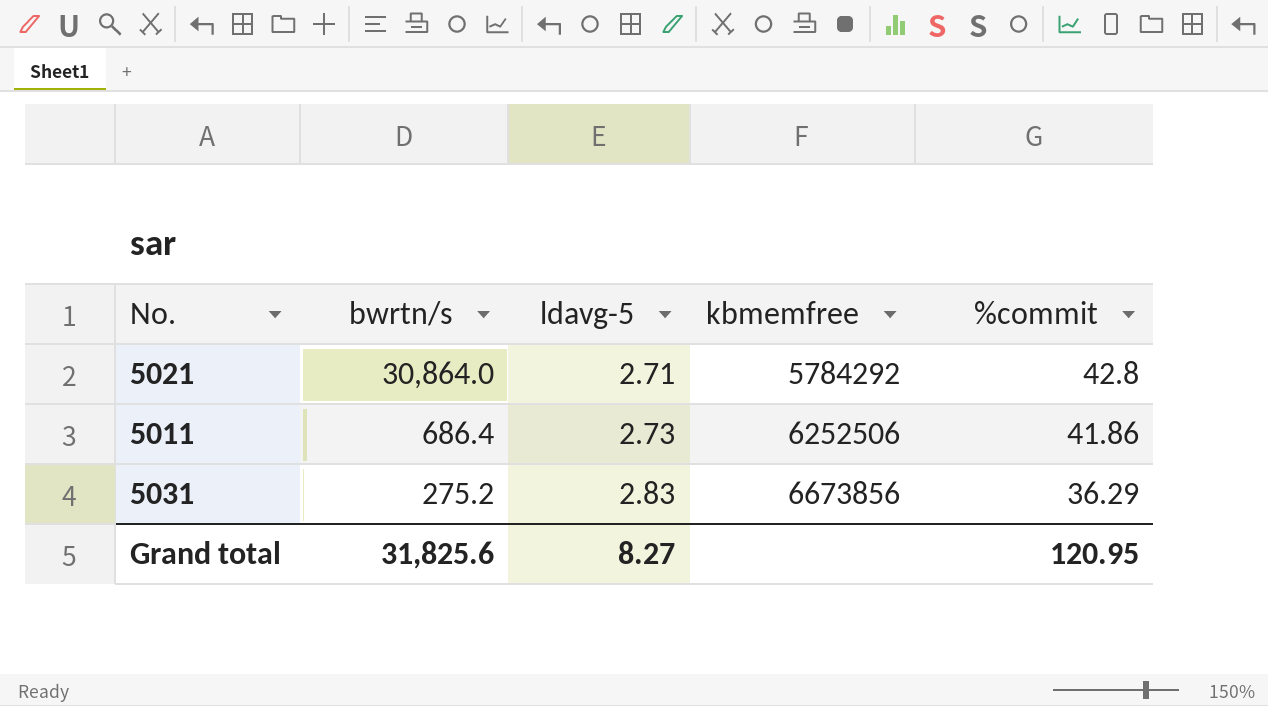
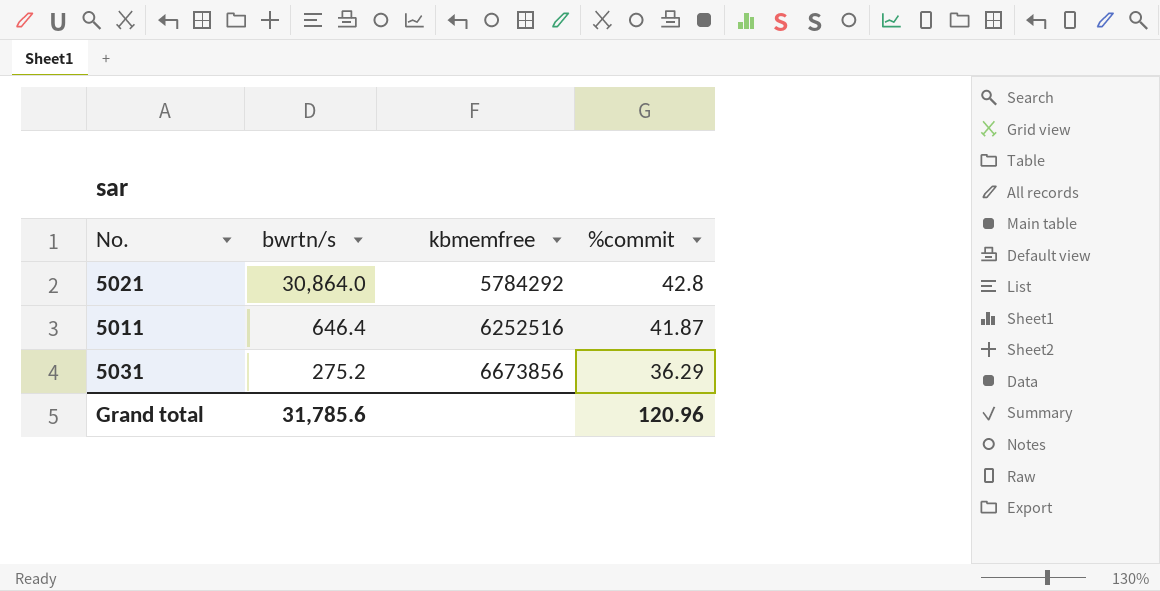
column ldavg-5 | position: 3 -> none
5011 | bwrtn/s: 686.4 -> 646.4
5011 | kbmemfree: 6252506 -> 6252516
5011 | %commit: 41.86 -> 41.87
Grand total | bwrtn/s: 31,825.6 -> 31,785.6
Grand total | %commit: 120.95 -> 120.96

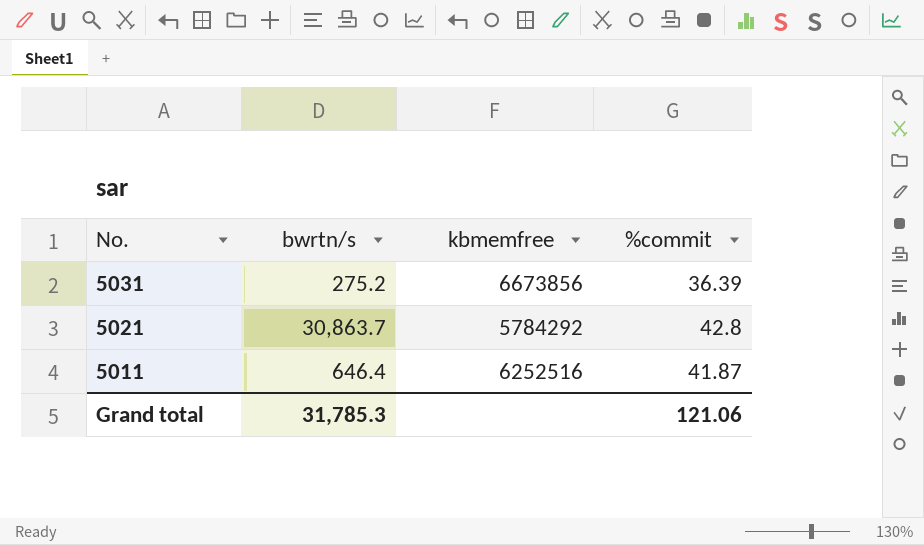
row order: bwrtn/s descending -> No. descending
5031 | %commit: 36.29 -> 36.39
5021 | bwrtn/s: 30,864.0 -> 30,863.7
Grand total | bwrtn/s: 31,785.6 -> 31,785.3
Grand total | %commit: 120.96 -> 121.06

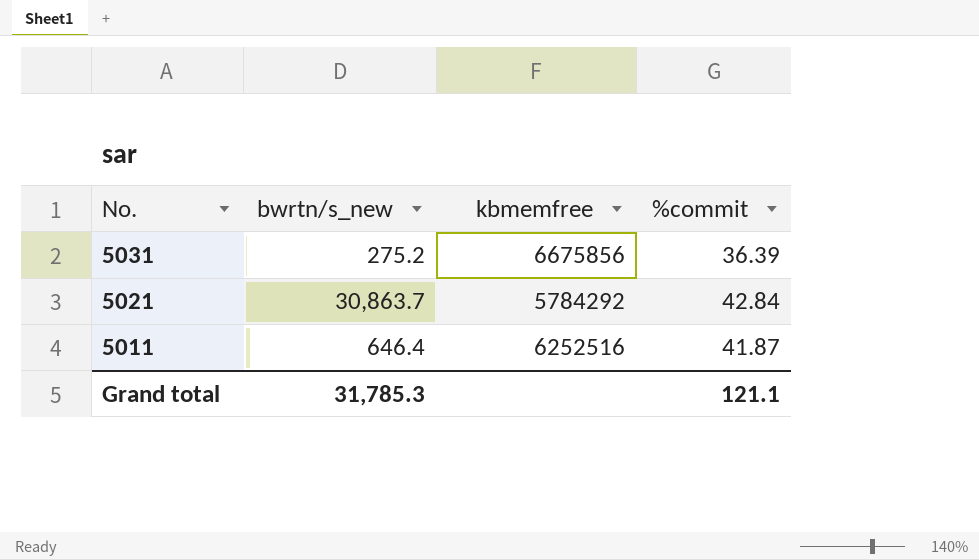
column name: bwrtn/s -> bwrtn/s_new
5031 | kbmemfree: 6673856 -> 6675856
5021 | %commit: 42.8 -> 42.84
Grand total | %commit: 121.06 -> 121.1

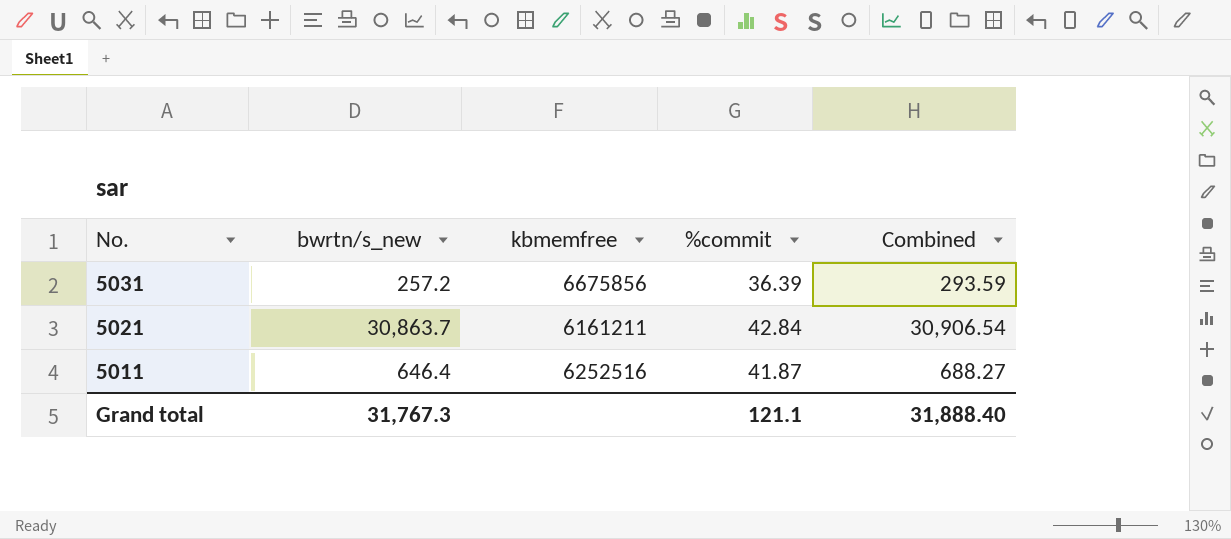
column Combined | formula: none -> [bwrtn/s_new] + [%commit]
5031 | bwrtn/s_new: 275.2 -> 257.2
5021 | kbmemfree: 5784292 -> 6161211
Grand total | bwrtn/s_new: 31,785.3 -> 31,767.3

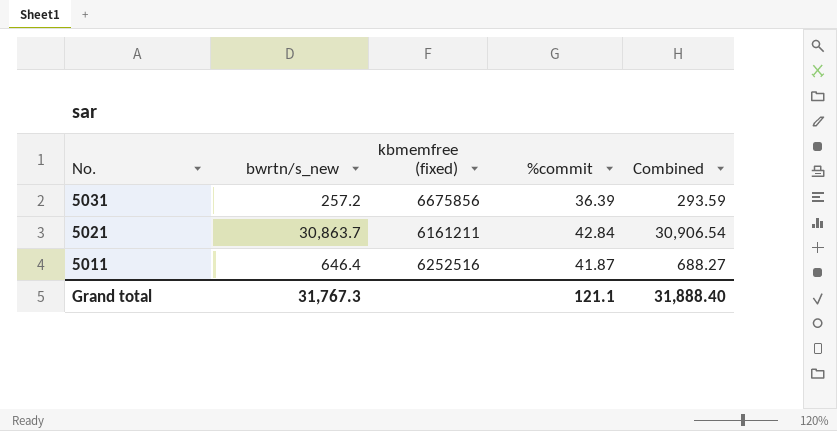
column name: kbmemfree -> kbmemfree (fixed)

